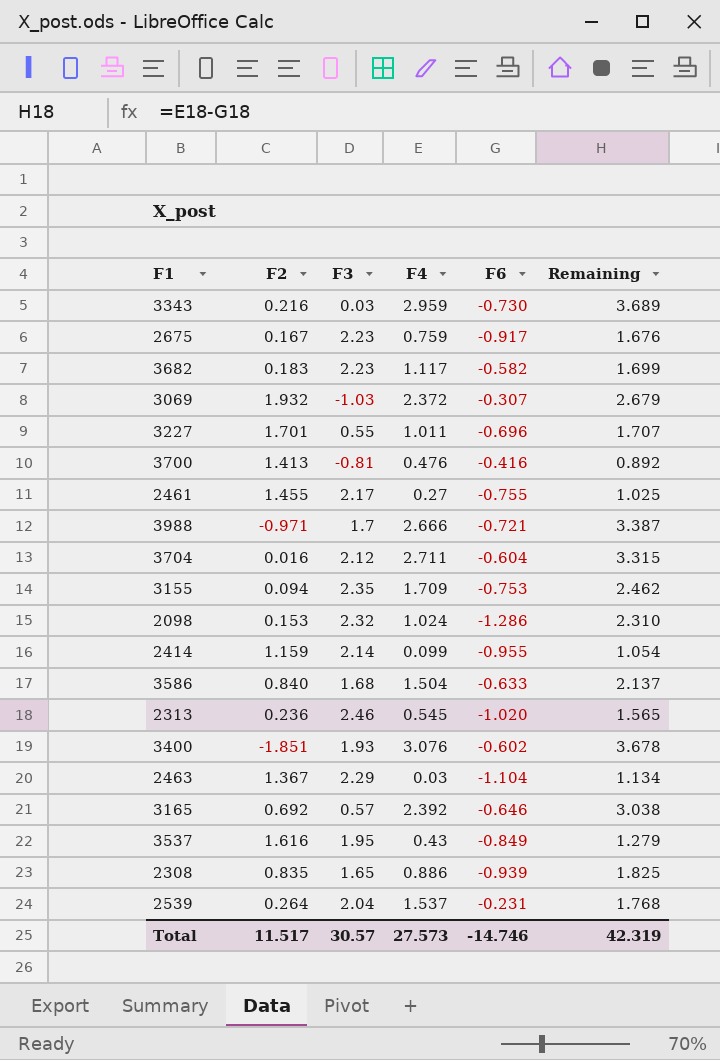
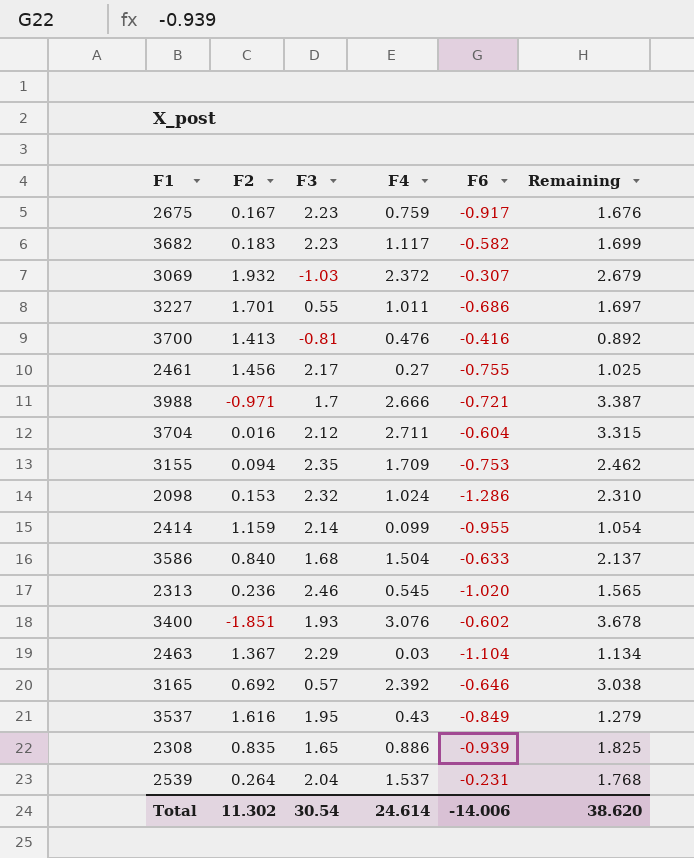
row 3343: 0.216 | 0.03 | 2.959 | -0.730 | 3.689 -> none
3227 | F6: -0.696 -> -0.686
3227 | Remaining: 1.707 -> 1.697
2461 | F2: 1.455 -> 1.456
Total | F2: 11.517 -> 11.302
Total | F3: 30.57 -> 30.54
Total | F4: 27.573 -> 24.614
Total | F6: -14.746 -> -14.006
Total | Remaining: 42.319 -> 38.620

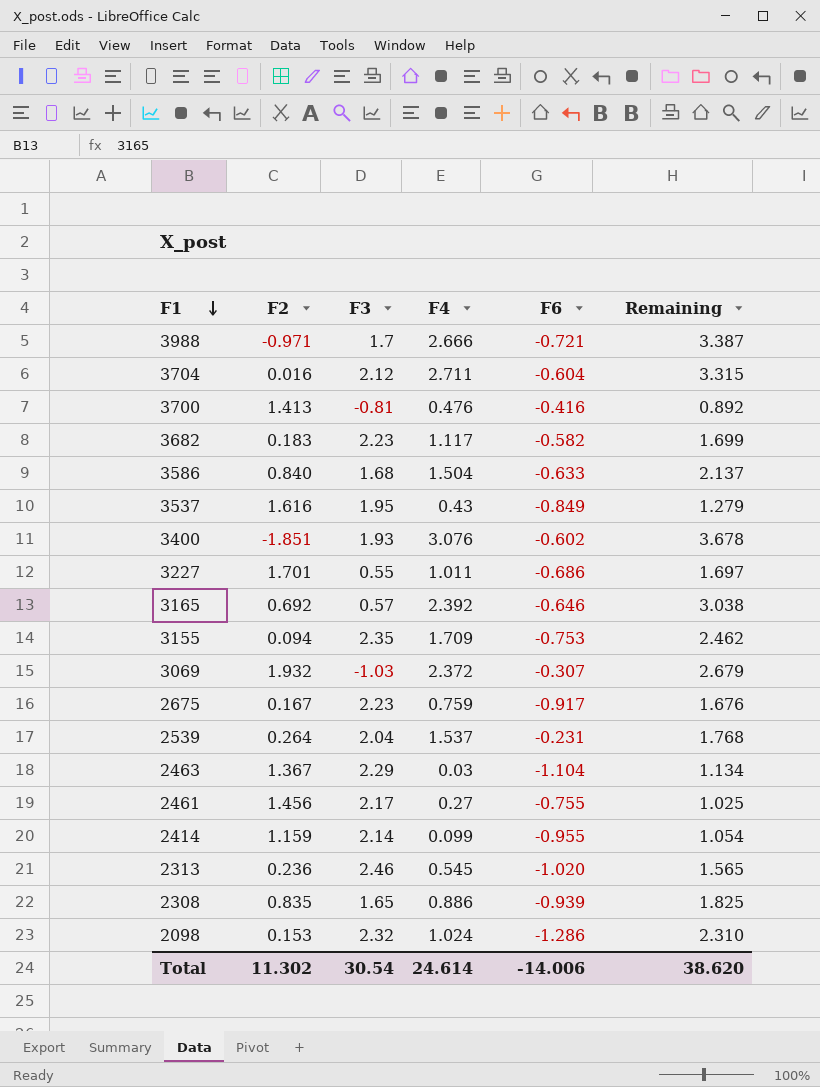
row order: none -> F1 descending

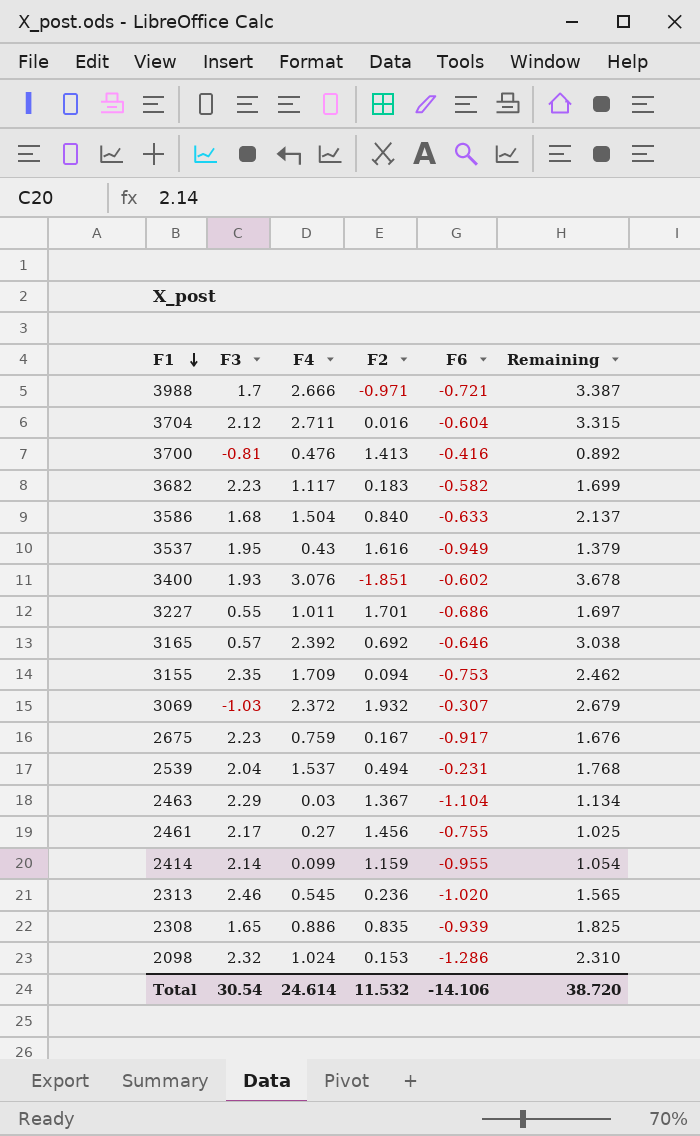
column F2 | position: 2 -> 4
3537 | F6: -0.849 -> -0.949
3537 | Remaining: 1.279 -> 1.379
2539 | F2: 0.264 -> 0.494
Total | F2: 11.302 -> 11.532
Total | F6: -14.006 -> -14.106
Total | Remaining: 38.620 -> 38.720

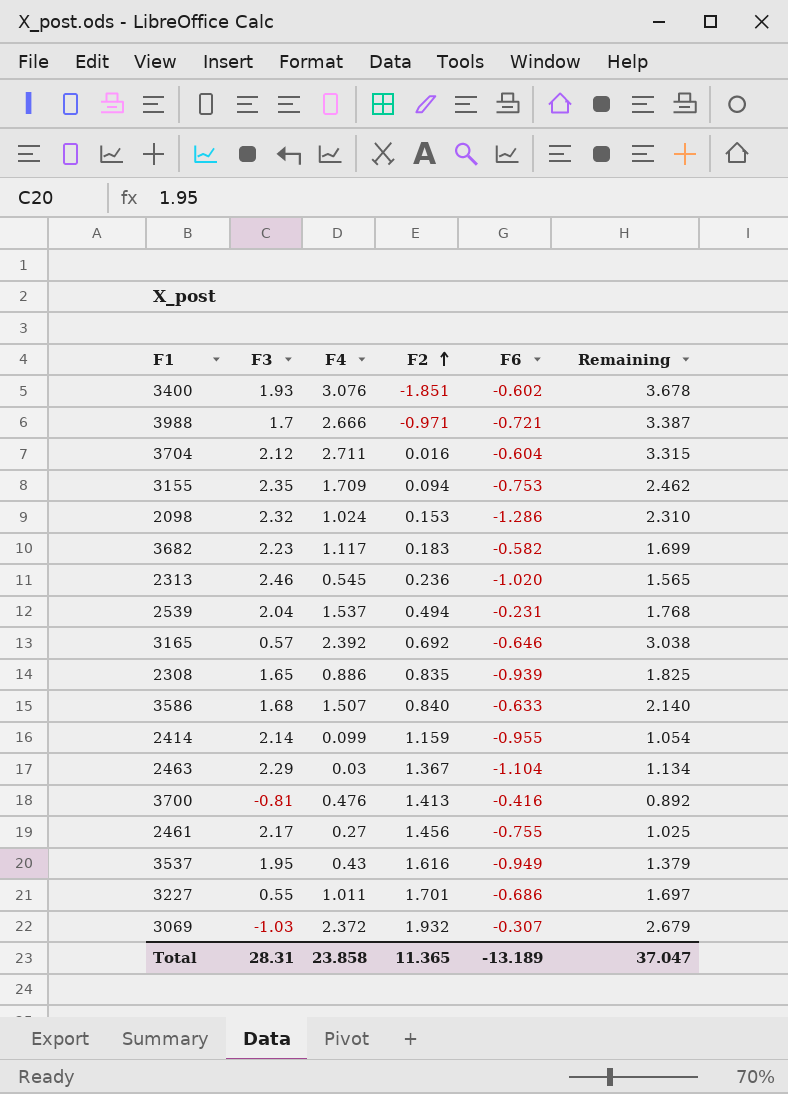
row order: F1 descending -> F2 ascending
row 2675: 2.23 | 0.759 | 0.167 | -0.917 | 1.676 -> none
3586 | F4: 1.504 -> 1.507
3586 | Remaining: 2.137 -> 2.140
Total | F3: 30.54 -> 28.31
Total | F4: 24.614 -> 23.858
Total | F2: 11.532 -> 11.365
Total | F6: -14.106 -> -13.189
Total | Remaining: 38.720 -> 37.047

